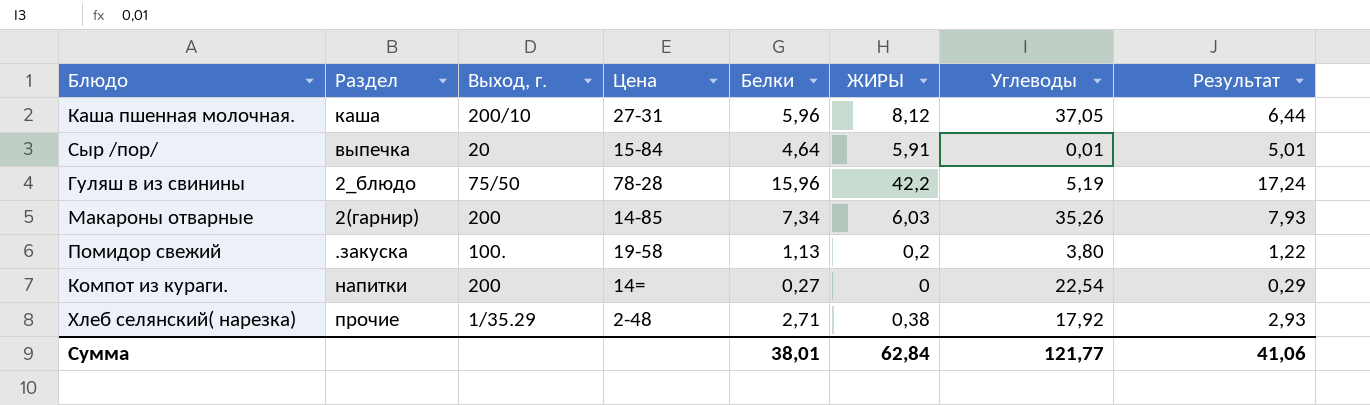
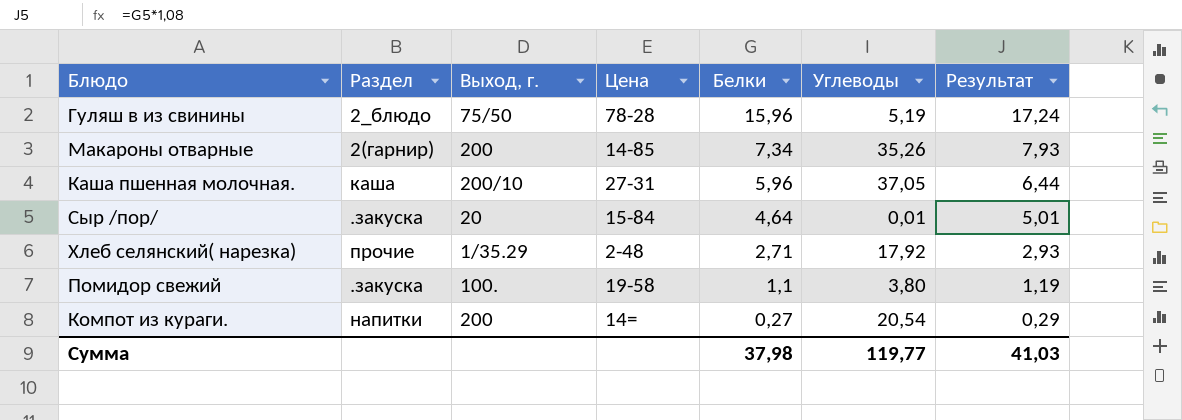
row order: none -> Белки descending
column ЖИРЫ | position: 6 -> none
Сыр /пор/ | Раздел: выпечка -> .закуска
Помидор свежий | Белки: 1,13 -> 1,1
Помидор свежий | Результат: 1,22 -> 1,19
Компот из кураги. | Углеводы: 22,54 -> 20,54
Сумма | Белки: 38,01 -> 37,98
Сумма | Углеводы: 121,77 -> 119,77
Сумма | Результат: 41,06 -> 41,03

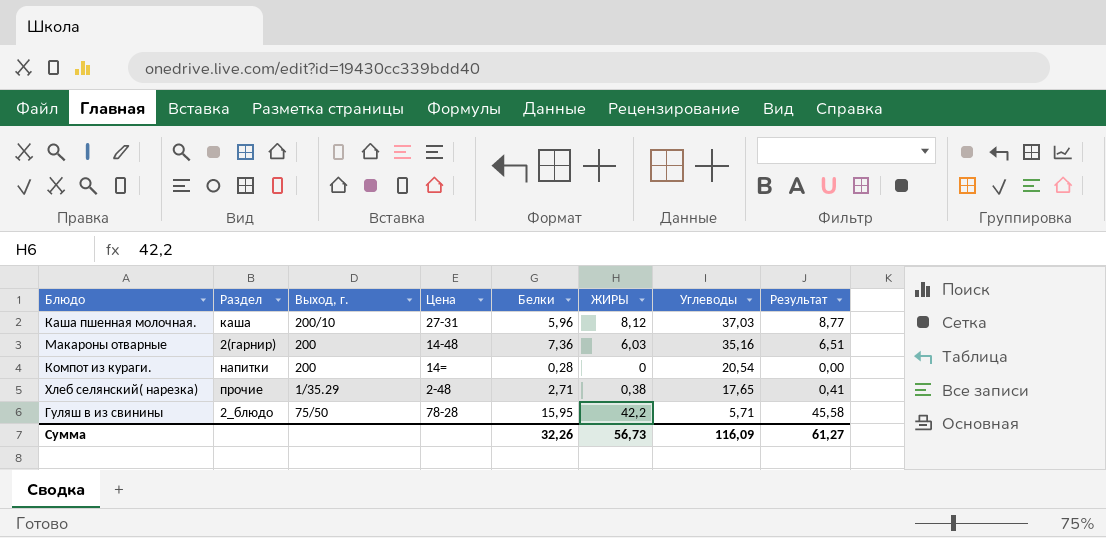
row order: Белки descending -> Углеводы descending
column ЖИРЫ | position: none -> 6
column Результат | formula: [Белки] * 1,08 -> [ЖИРЫ] * 1,08
row Сыр /пор/: .закуска | 20 | 15-84 | 4,64 | 0,01 | 5,01 -> none
row Помидор свежий: .закуска | 100. | 19-58 | 1,1 | 3,80 | 1,19 -> none
Каша пшенная молочная. | Углеводы: 37,05 -> 37,03
Макароны отварные | Цена: 14-85 -> 14-48
Макароны отварные | Белки: 7,34 -> 7,36
Макароны отварные | Углеводы: 35,26 -> 35,16
Компот из кураги. | Белки: 0,27 -> 0,28
Хлеб селянский( нарезка) | Углеводы: 17,92 -> 17,65
Гуляш в из свинины | Белки: 15,96 -> 15,95
Гуляш в из свинины | Углеводы: 5,19 -> 5,71
Сумма | Белки: 37,98 -> 32,26
Сумма | Углеводы: 119,77 -> 116,09
Сумма | Результат: 41,03 -> 61,27

